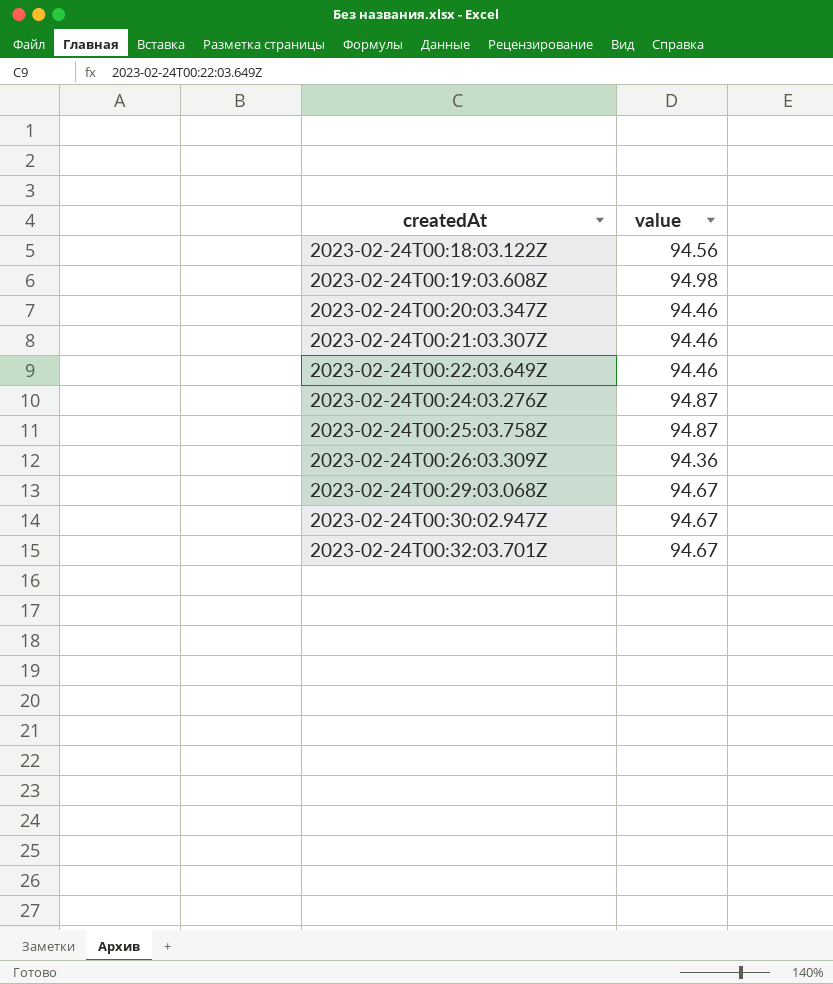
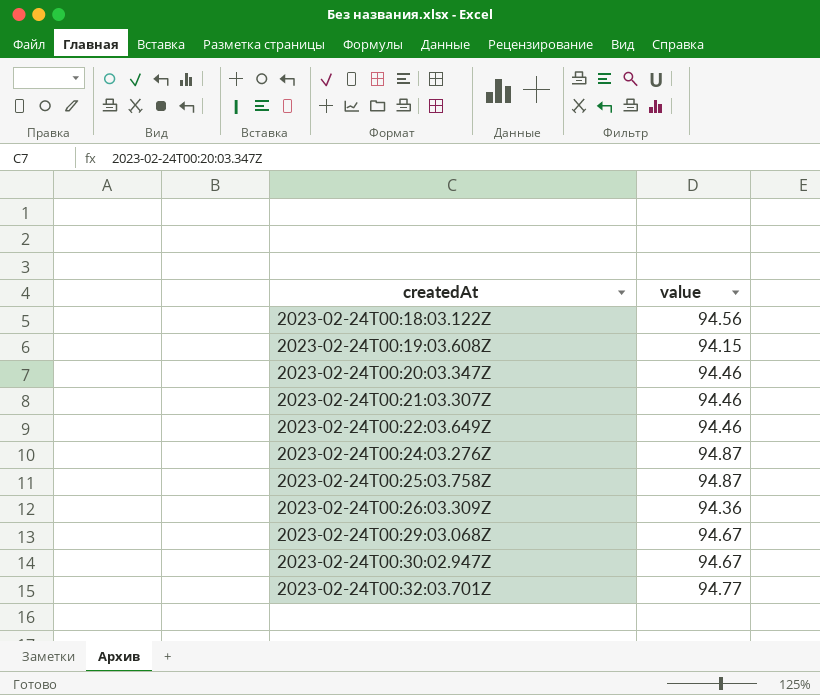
2023-02-24T00:19:03.608Z | value: 94.98 -> 94.15
2023-02-24T00:32:03.701Z | value: 94.67 -> 94.77

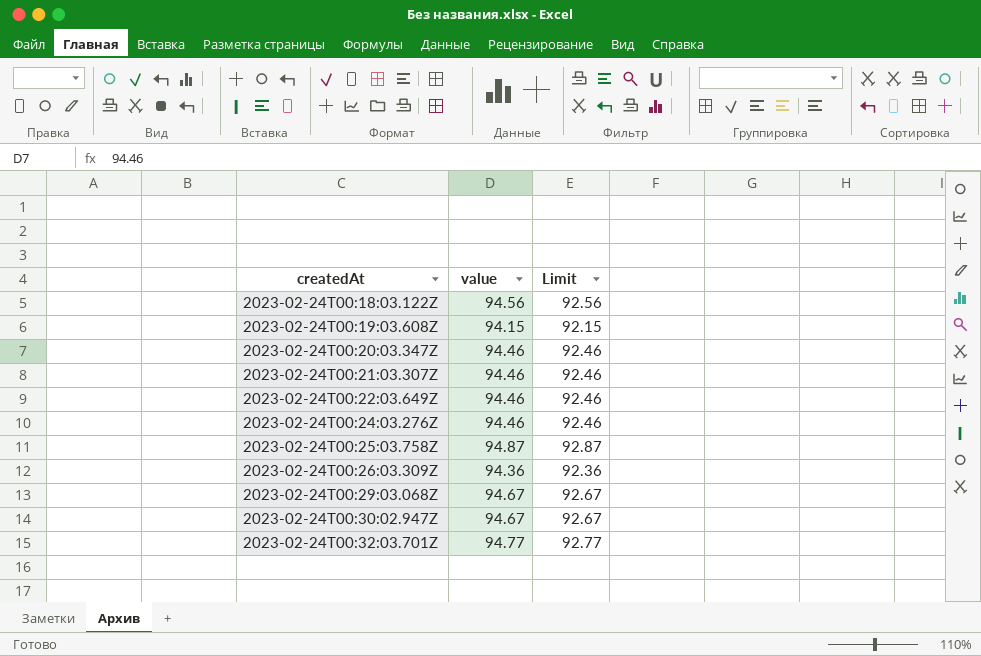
column Limit | formula: none -> [value] - 2
2023-02-24T00:24:03.276Z | value: 94.87 -> 94.46

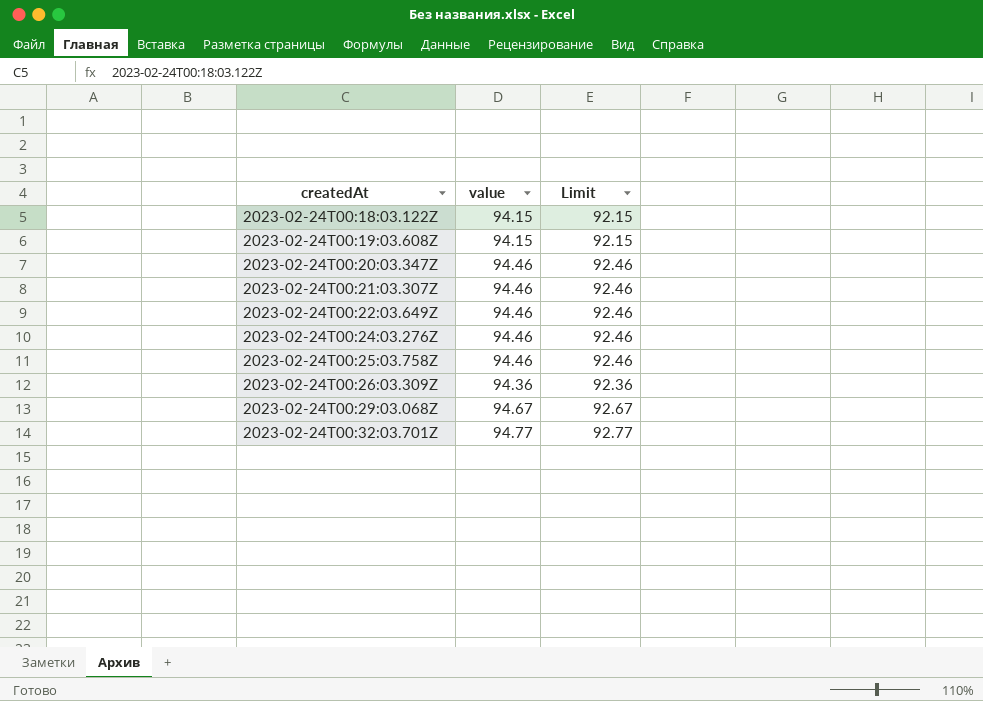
row 2023-02-24T00:30:02.947Z: 94.67 | 92.67 -> none
2023-02-24T00:18:03.122Z | value: 94.56 -> 94.15
2023-02-24T00:18:03.122Z | Limit: 92.56 -> 92.15
2023-02-24T00:25:03.758Z | value: 94.87 -> 94.46
2023-02-24T00:25:03.758Z | Limit: 92.87 -> 92.46

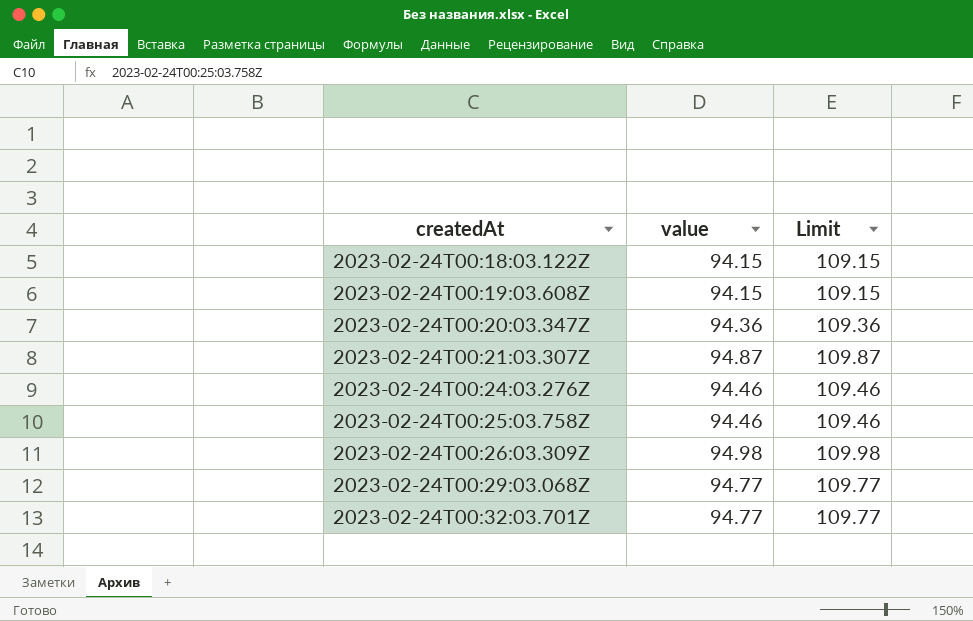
column Limit | formula: [value] - 2 -> [value] + 15
row 2023-02-24T00:22:03.649Z: 94.46 | 92.46 -> none
2023-02-24T00:20:03.347Z | value: 94.46 -> 94.36
2023-02-24T00:21:03.307Z | value: 94.46 -> 94.87
2023-02-24T00:26:03.309Z | value: 94.36 -> 94.98
2023-02-24T00:29:03.068Z | value: 94.67 -> 94.77

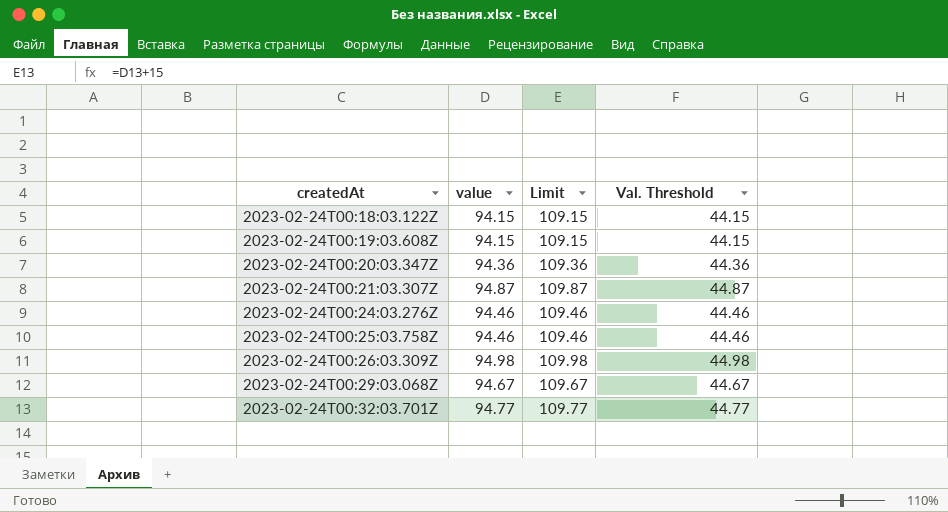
column Val. Threshold | formula: none -> [value] - 50
2023-02-24T00:29:03.068Z | value: 94.77 -> 94.67
2023-02-24T00:29:03.068Z | Limit: 109.77 -> 109.67

